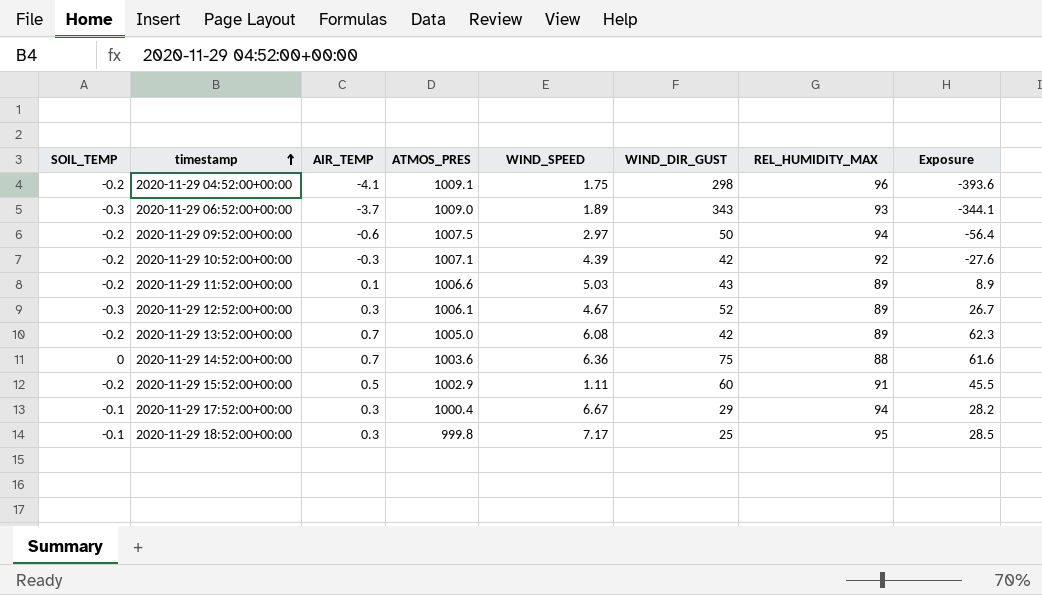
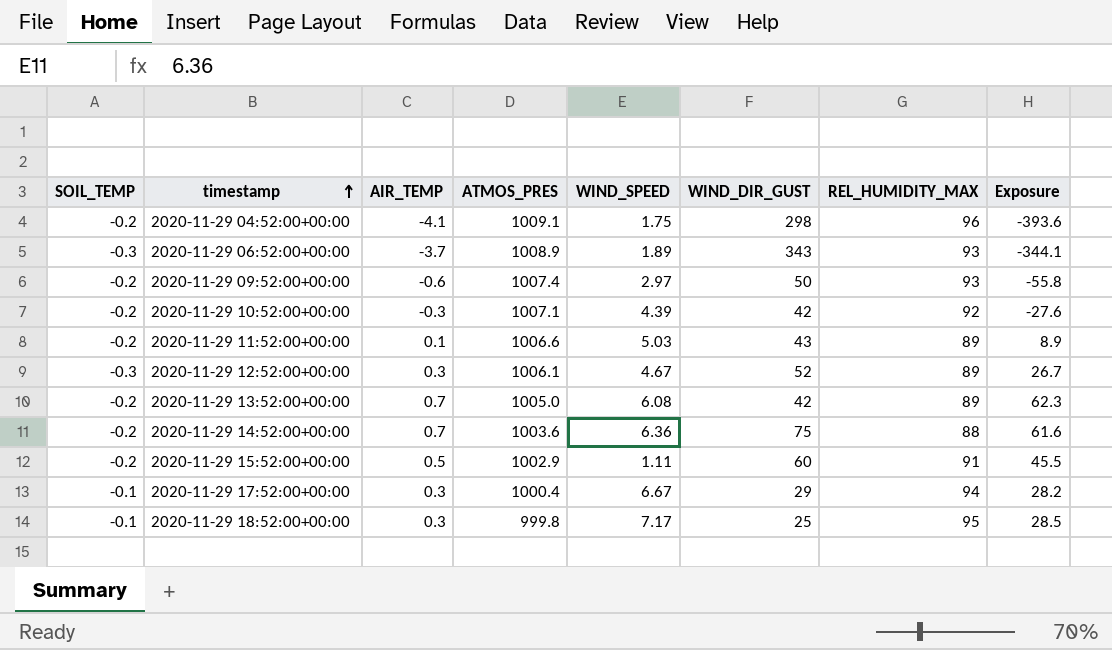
2020-11-29 06:52:00+00:00 | ATMOS_PRES: 1009.0 -> 1008.9
2020-11-29 09:52:00+00:00 | ATMOS_PRES: 1007.5 -> 1007.4
2020-11-29 09:52:00+00:00 | REL_HUMIDITY_MAX: 94 -> 93
2020-11-29 09:52:00+00:00 | Exposure: -56.4 -> -55.8
2020-11-29 14:52:00+00:00 | SOIL_TEMP: 0 -> -0.2

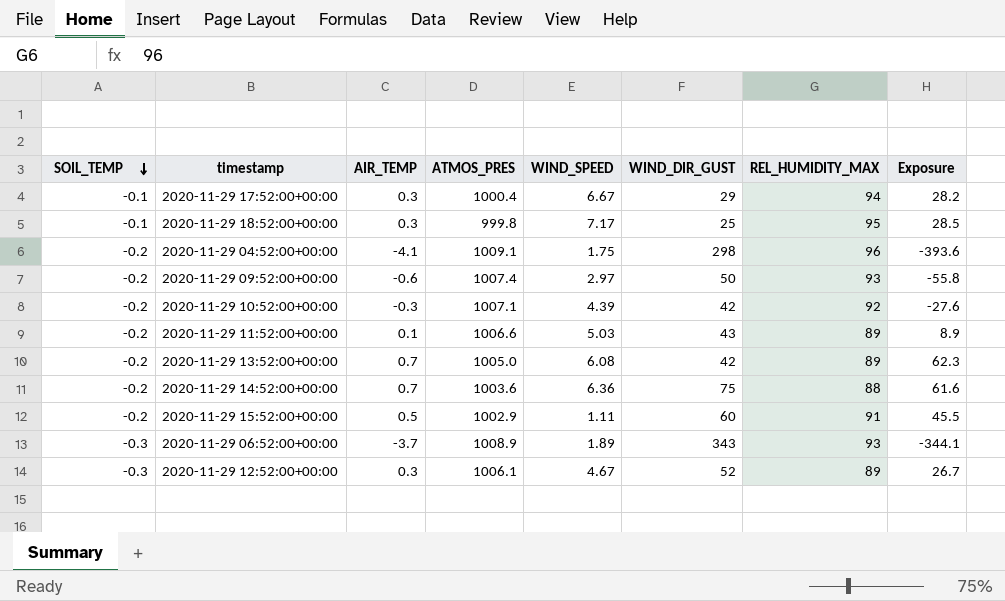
row order: timestamp ascending -> SOIL_TEMP descending

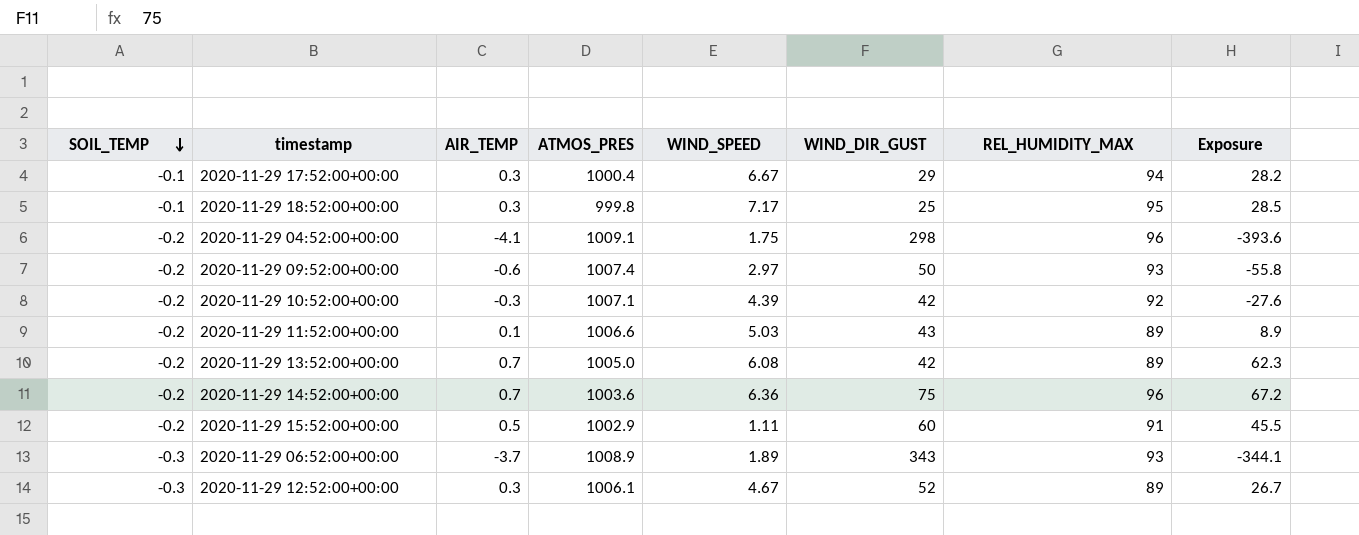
2020-11-29 14:52:00+00:00 | REL_HUMIDITY_MAX: 88 -> 96
2020-11-29 14:52:00+00:00 | Exposure: 61.6 -> 67.2

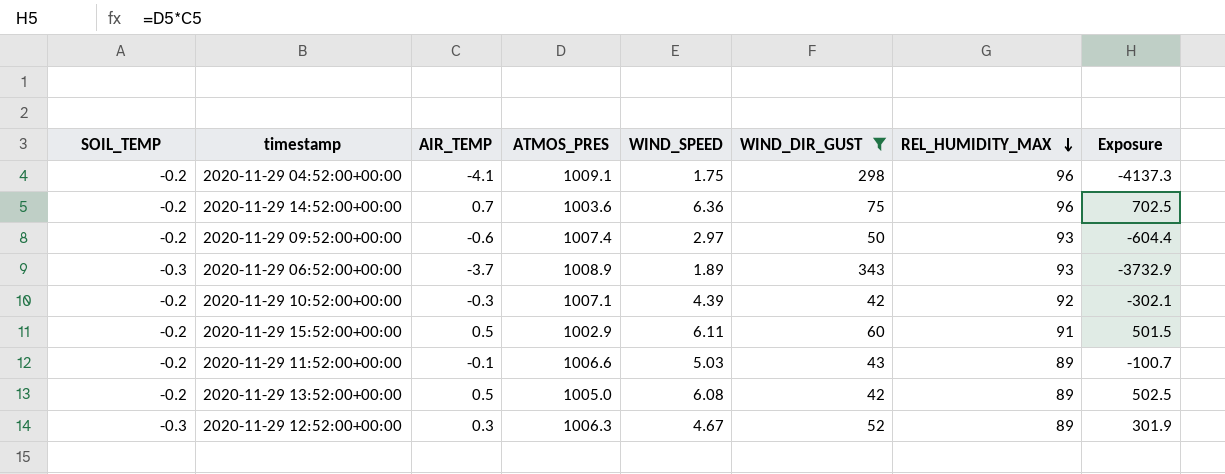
filter: none -> WIND_DIR_GUST >= 42
row order: SOIL_TEMP descending -> REL_HUMIDITY_MAX descending
column Exposure | formula: [AIR_TEMP] * [REL_HUMIDITY_MAX] -> [AIR_TEMP] * [ATMOS_PRES]
2020-11-29 15:52:00+00:00 | WIND_SPEED: 1.11 -> 6.11
2020-11-29 11:52:00+00:00 | AIR_TEMP: 0.1 -> -0.1
2020-11-29 13:52:00+00:00 | AIR_TEMP: 0.7 -> 0.5
2020-11-29 12:52:00+00:00 | ATMOS_PRES: 1006.1 -> 1006.3

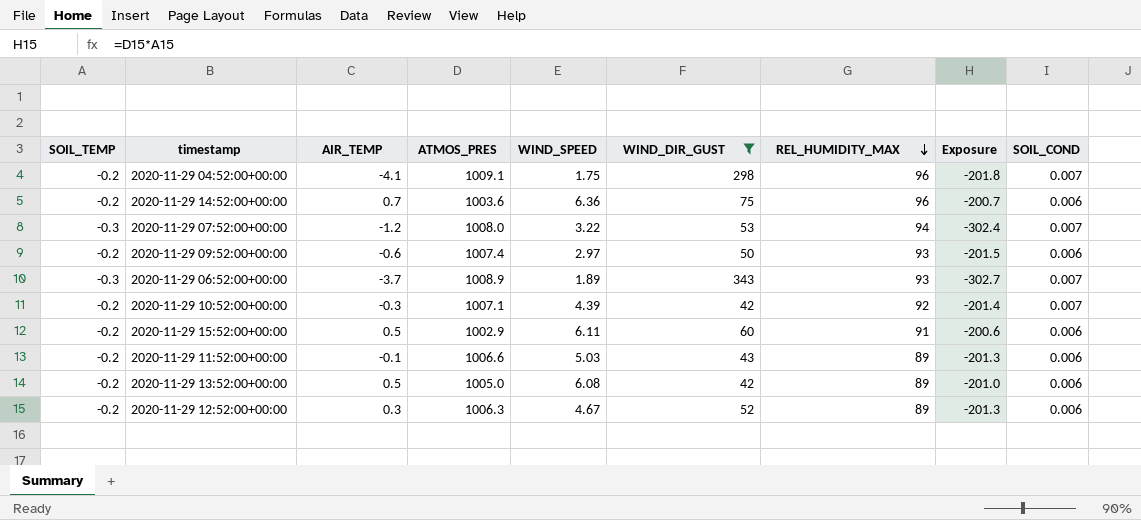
column Exposure | formula: [AIR_TEMP] * [ATMOS_PRES] -> [SOIL_TEMP] * [ATMOS_PRES]
column SOIL_COND | position: none -> 9
row 2020-11-29 07:52:00+00:00: none -> -0.3 | -1.2 | 1008.0 | 3.22 | 53 | 94 | -302.4 | 0.007
2020-11-29 12:52:00+00:00 | SOIL_TEMP: -0.3 -> -0.2

